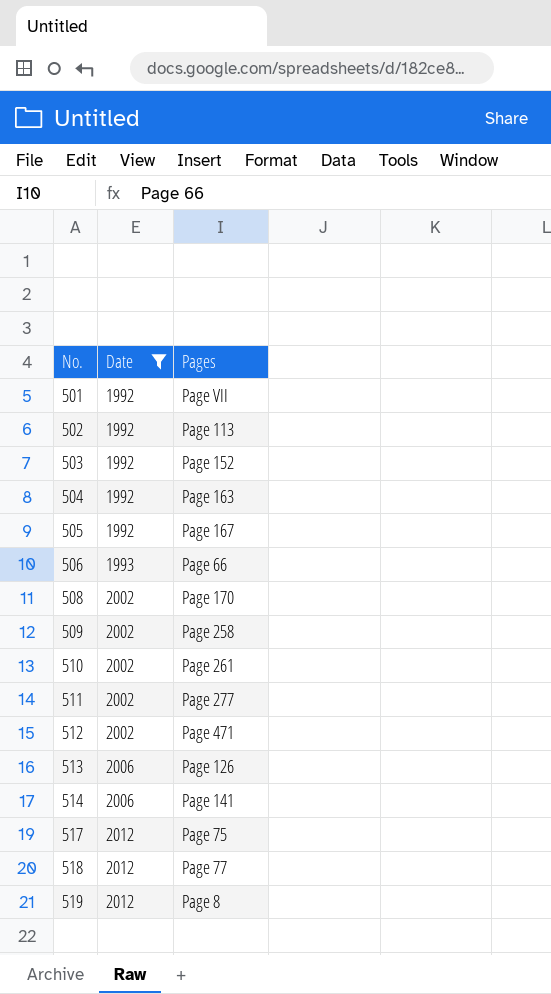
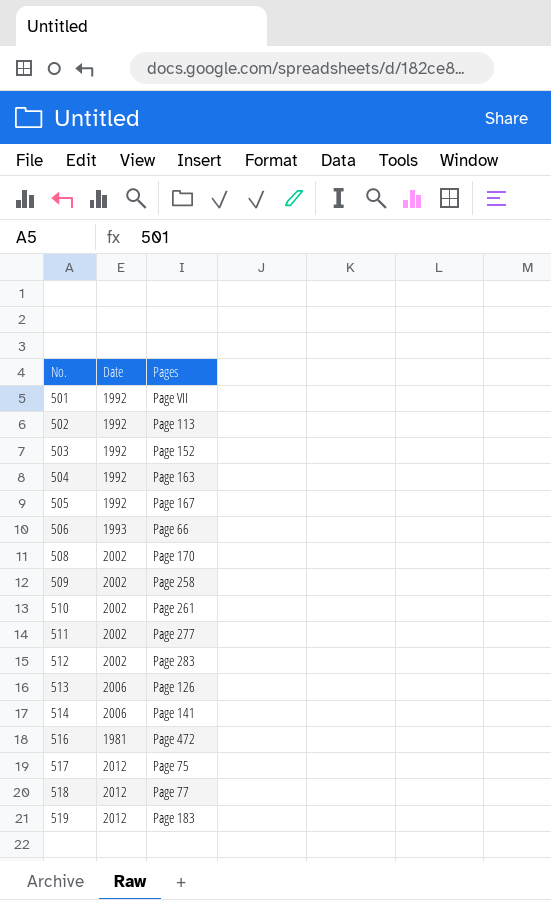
filter: Date != 1981 -> none
512 | Pages: Page 471 -> Page 283
519 | Pages: Page 8 -> Page 183

